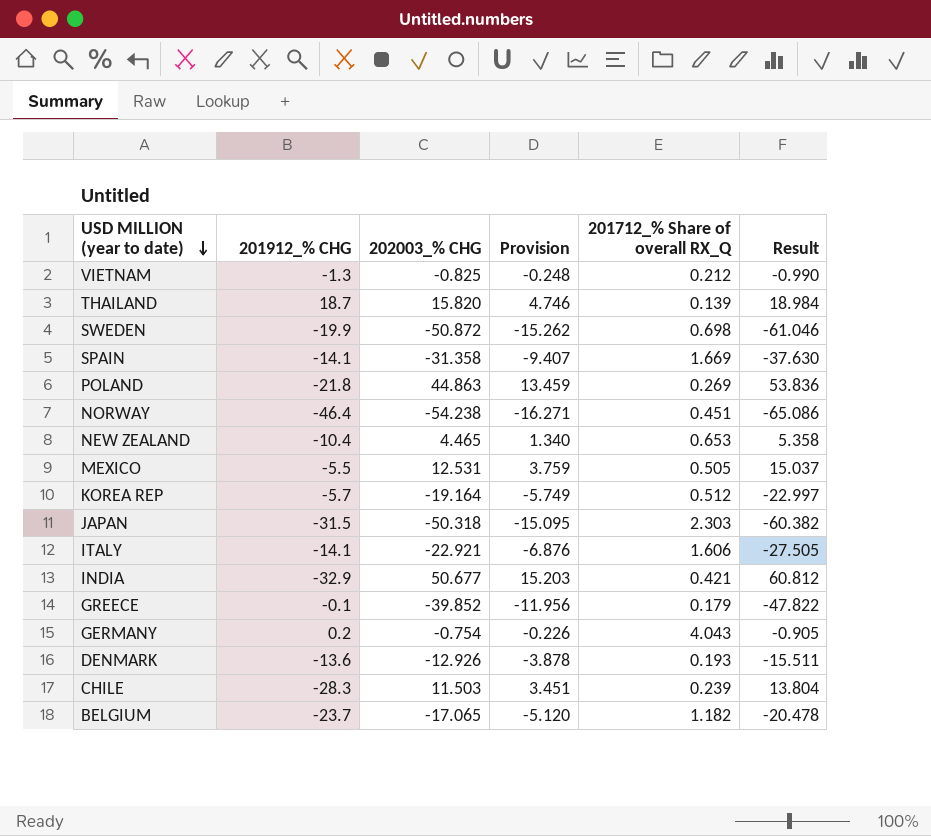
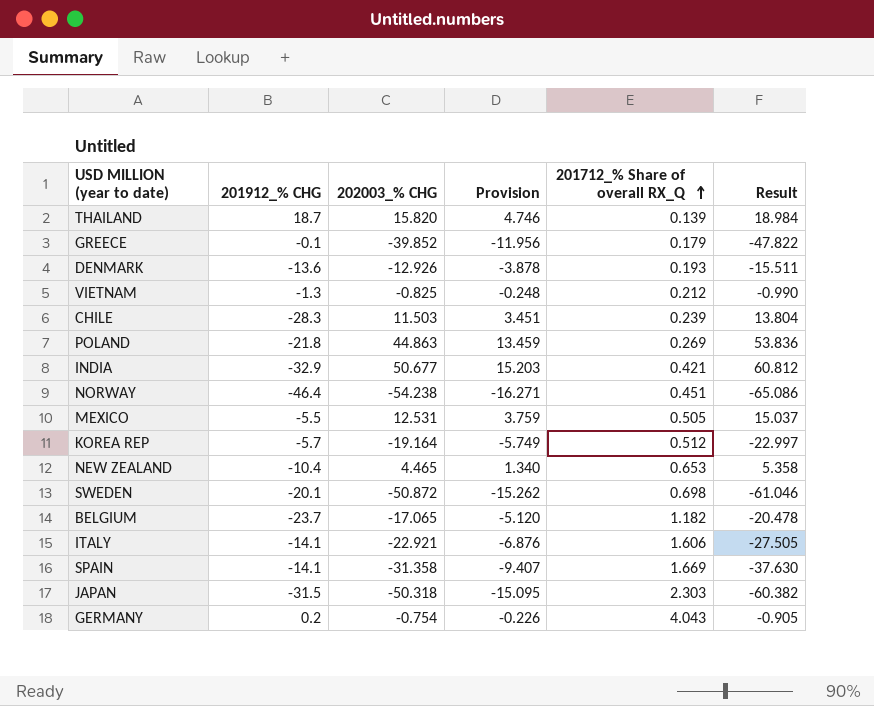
row order: USD MILLION (year to date) descending -> 201712_% Share of overall RX_Q ascending
SWEDEN | 201912_% CHG: -19.9 -> -20.1

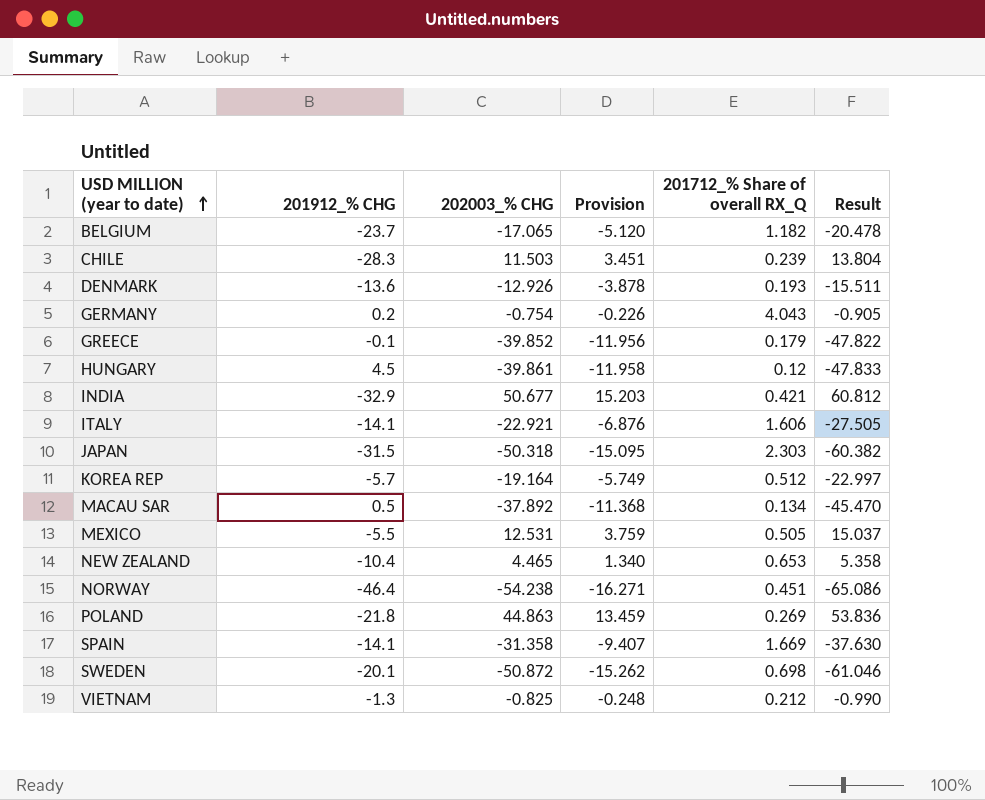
row order: 201712_% Share of overall RX_Q ascending -> USD MILLION (year to date) ascending
row THAILAND: 18.7 | 15.820 | 4.746 | 0.139 | 18.984 -> none
row HUNGARY: none -> 4.5 | -39.861 | -11.958 | 0.12 | -47.833
row MACAU SAR: none -> 0.5 | -37.892 | -11.368 | 0.134 | -45.470

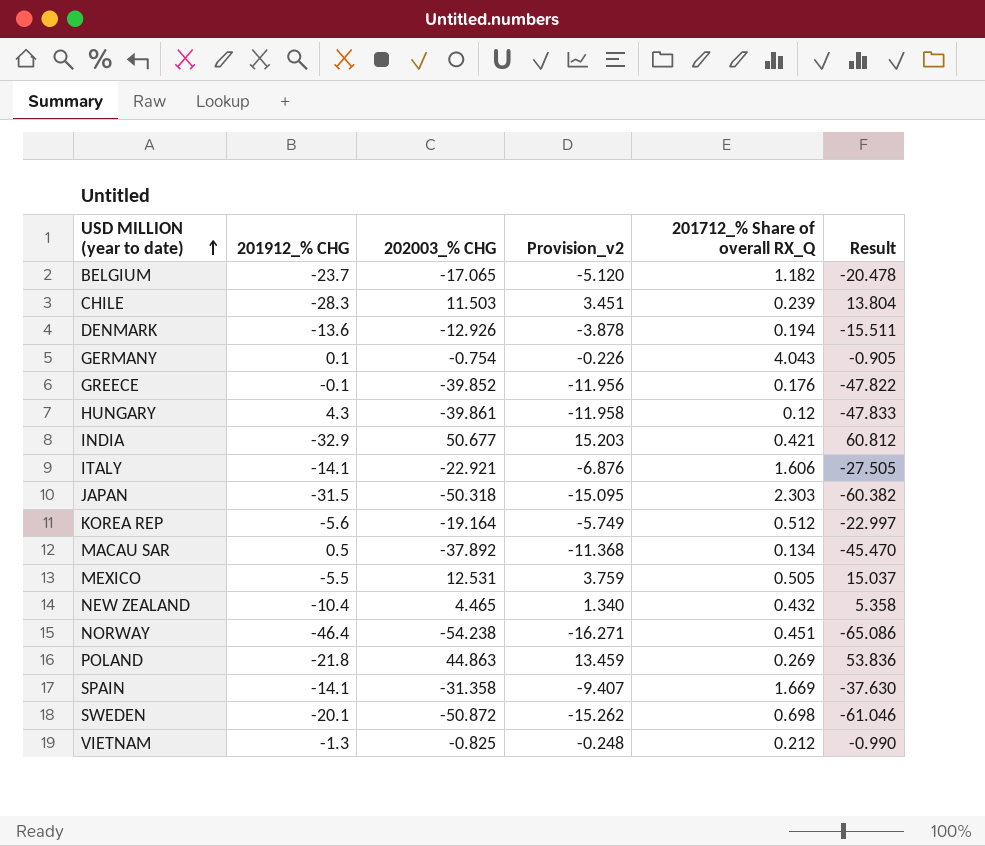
column name: Provision -> Provision_v2
DENMARK | 201712_% Share of overall RX_Q: 0.193 -> 0.194
GERMANY | 201912_% CHG: 0.2 -> 0.1
GREECE | 201712_% Share of overall RX_Q: 0.179 -> 0.176
HUNGARY | 201912_% CHG: 4.5 -> 4.3
KOREA REP | 201912_% CHG: -5.7 -> -5.6
NEW ZEALAND | 201712_% Share of overall RX_Q: 0.653 -> 0.432

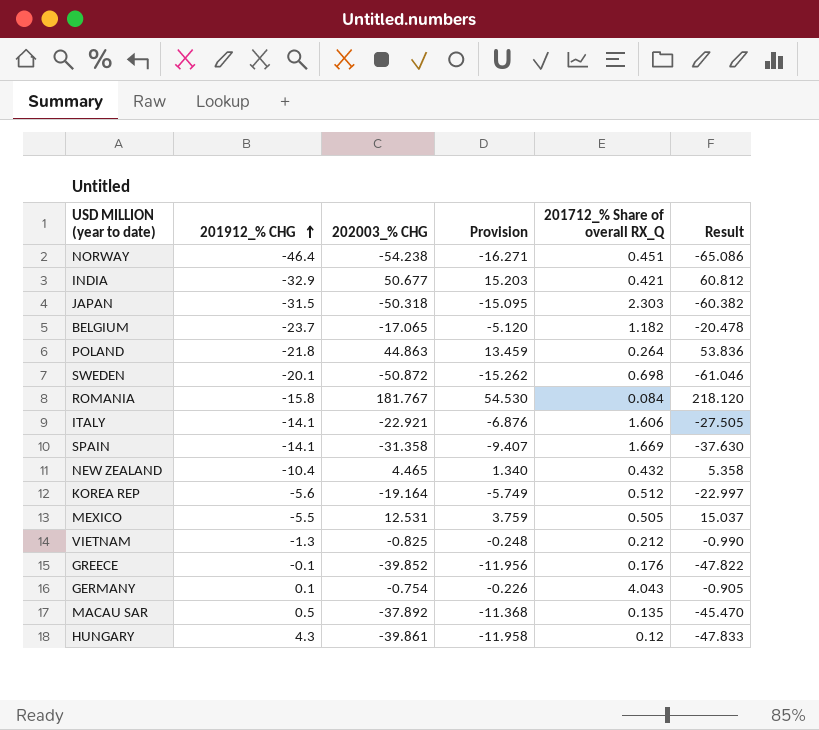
row order: USD MILLION (year to date) ascending -> 201912_% CHG ascending
column name: Provision_v2 -> Provision
row CHILE: -28.3 | 11.503 | 3.451 | 0.239 | 13.804 -> none
row DENMARK: -13.6 | -12.926 | -3.878 | 0.194 | -15.511 -> none
POLAND | 201712_% Share of overall RX_Q: 0.269 -> 0.264
row ROMANIA: none -> -15.8 | 181.767 | 54.530 | 0.084 | 218.120
MACAU SAR | 201712_% Share of overall RX_Q: 0.134 -> 0.135

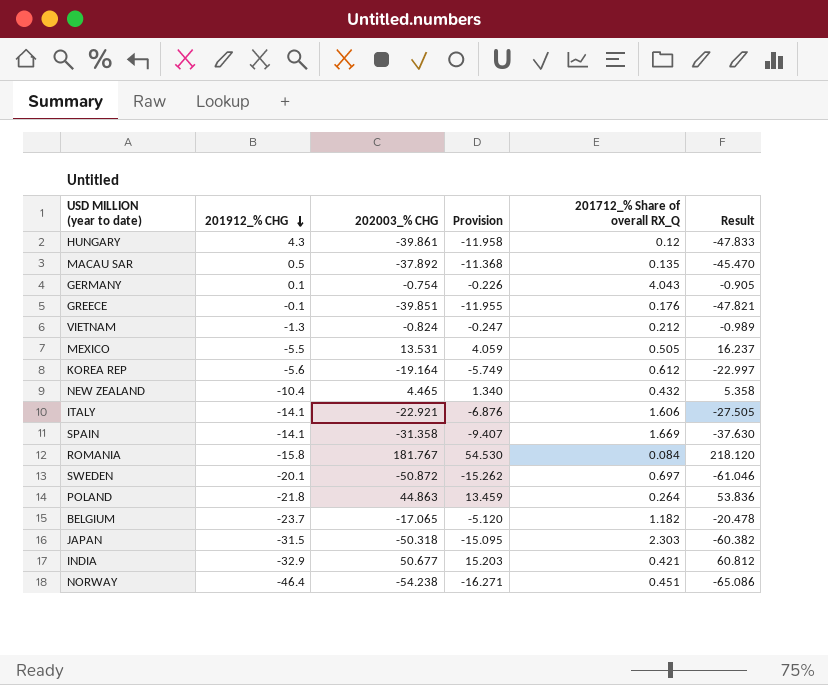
row order: 201912_% CHG ascending -> 201912_% CHG descending
GREECE | 202003_% CHG: -39.852 -> -39.851
GREECE | Provision: -11.956 -> -11.955
GREECE | Result: -47.822 -> -47.821
VIETNAM | 202003_% CHG: -0.825 -> -0.824
VIETNAM | Provision: -0.248 -> -0.247
VIETNAM | Result: -0.990 -> -0.989
MEXICO | 202003_% CHG: 12.531 -> 13.531
MEXICO | Provision: 3.759 -> 4.059
MEXICO | Result: 15.037 -> 16.237
KOREA REP | 201712_% Share of overall RX_Q: 0.512 -> 0.612
SWEDEN | 201712_% Share of overall RX_Q: 0.698 -> 0.697

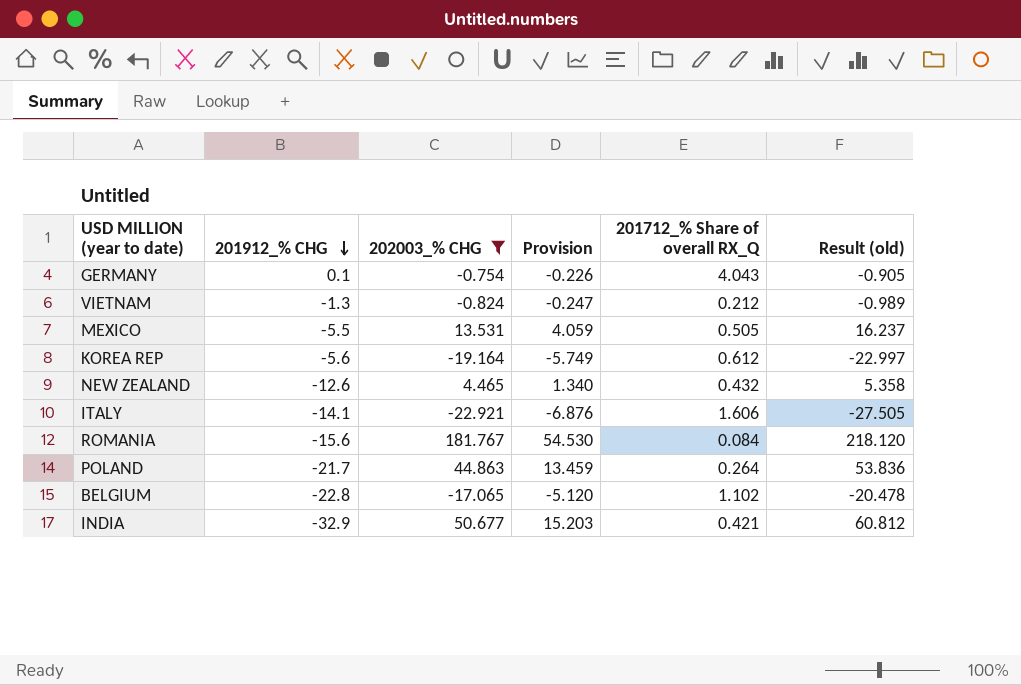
filter: none -> 202003_% CHG >= -22.921
column name: Result -> Result (old)
NEW ZEALAND | 201912_% CHG: -10.4 -> -12.6
ROMANIA | 201912_% CHG: -15.8 -> -15.6
POLAND | 201912_% CHG: -21.8 -> -21.7
BELGIUM | 201912_% CHG: -23.7 -> -22.8
BELGIUM | 201712_% Share of overall RX_Q: 1.182 -> 1.102

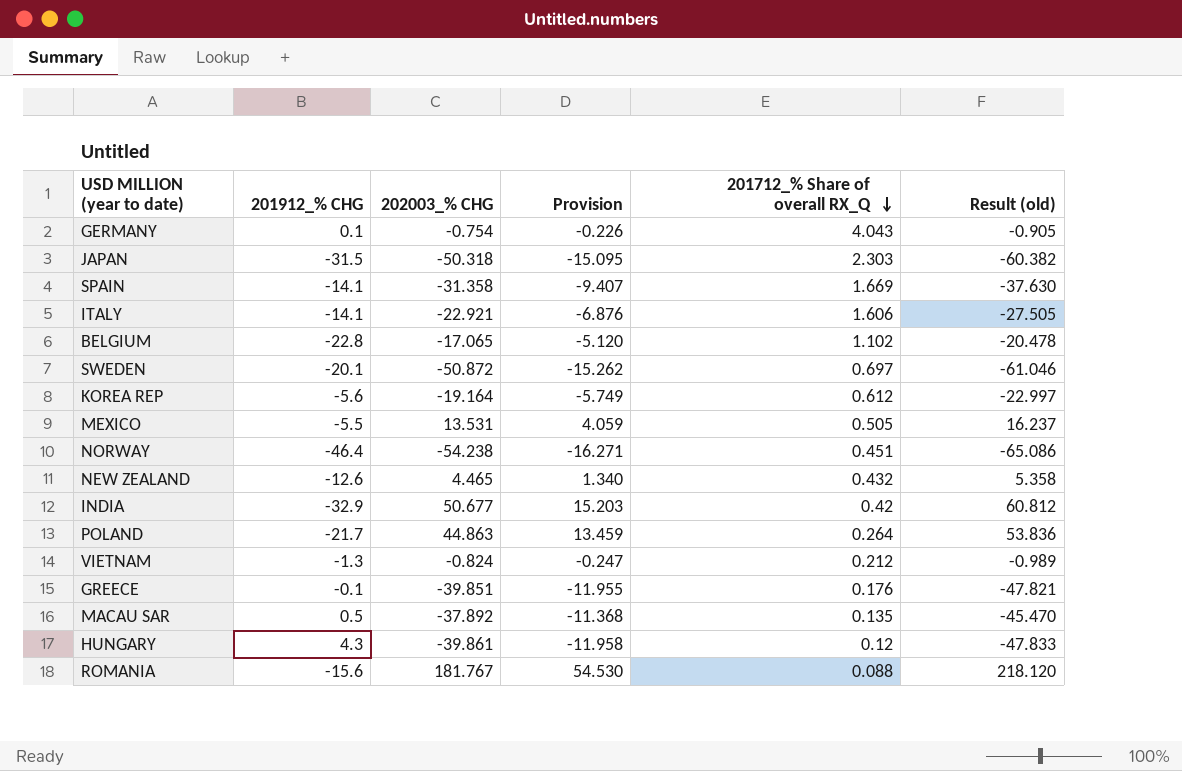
filter: 202003_% CHG >= -22.921 -> none
row order: 201912_% CHG descending -> 201712_% Share of overall RX_Q descending
INDIA | 201712_% Share of overall RX_Q: 0.421 -> 0.42
ROMANIA | 201712_% Share of overall RX_Q: 0.084 -> 0.088

